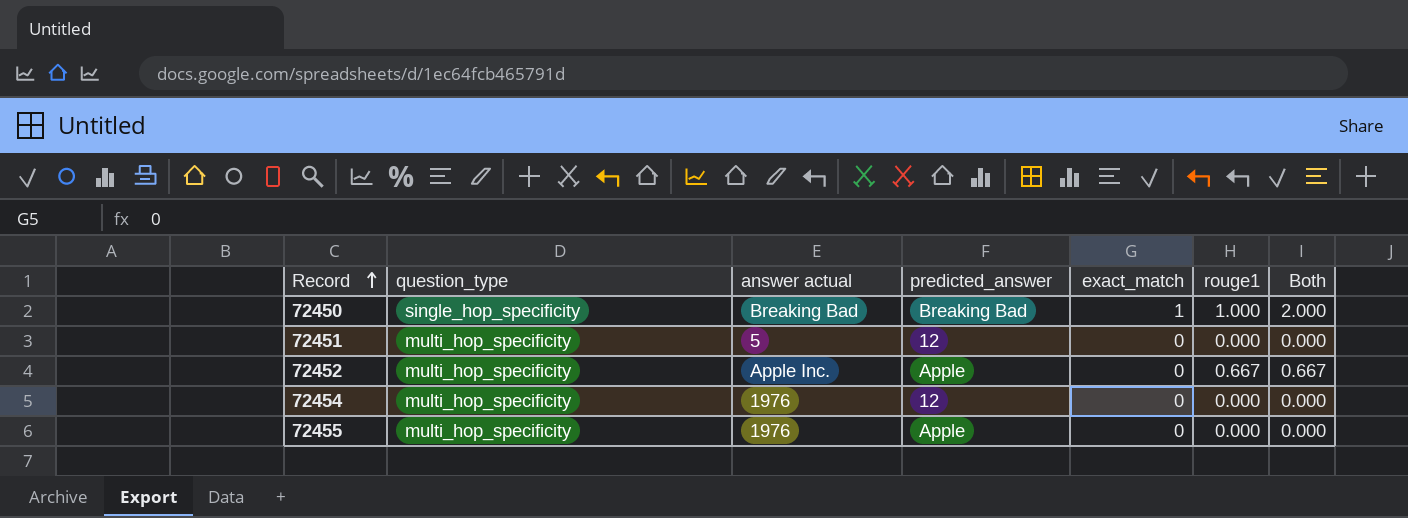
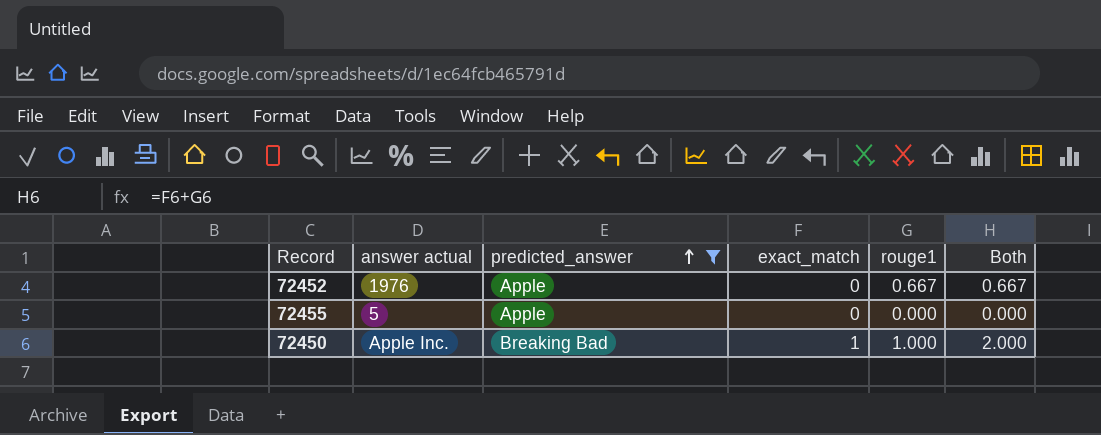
filter: none -> predicted_answer != 12
row order: Record ascending -> predicted_answer ascending
column question_type | position: 2 -> none
72452 | answer actual: Apple Inc. -> 1976
72455 | answer actual: 1976 -> 5
72450 | answer actual: Breaking Bad -> Apple Inc.

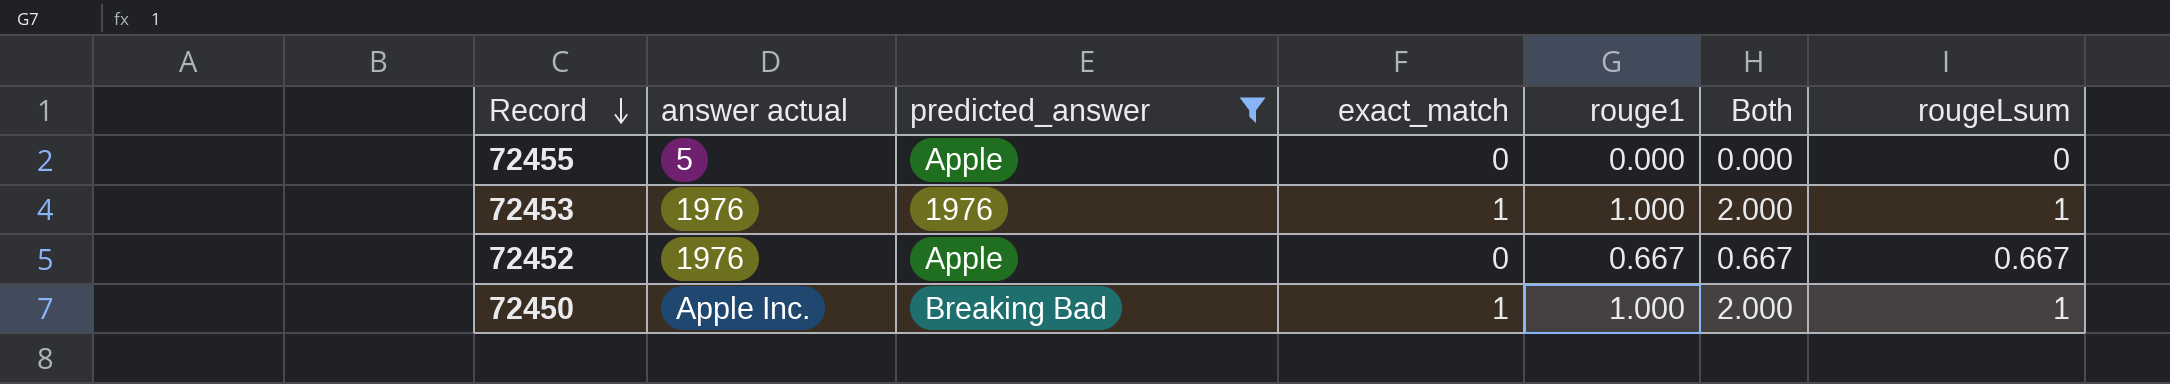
row order: predicted_answer ascending -> Record descending
column rougeLsum | position: none -> 7
row 72453: none -> 1976 | 1976 | 1 | 1.000 | 2.000 | 1

